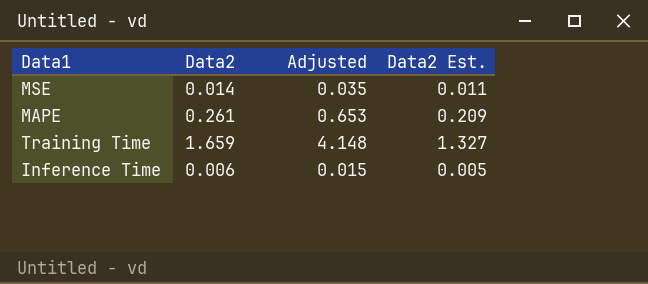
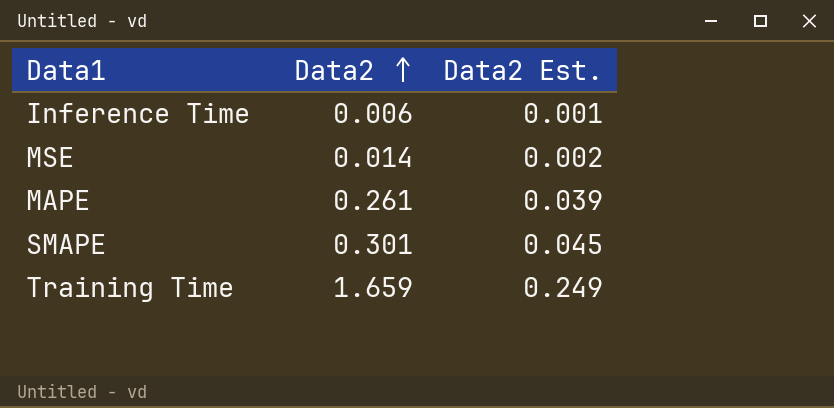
row order: none -> Data2 ascending
column Adjusted | formula: [Data2] * 2.5 -> none
column Data2 Est. | formula: [Data2] * 0.8 -> [Data2] * 0.15
row SMAPE: none -> 0.301 | 0.045

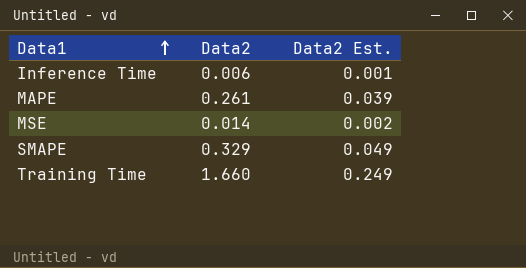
row order: Data2 ascending -> Data1 ascending
SMAPE | Data2: 0.301 -> 0.329
SMAPE | Data2 Est.: 0.045 -> 0.049
Training Time | Data2: 1.659 -> 1.660

